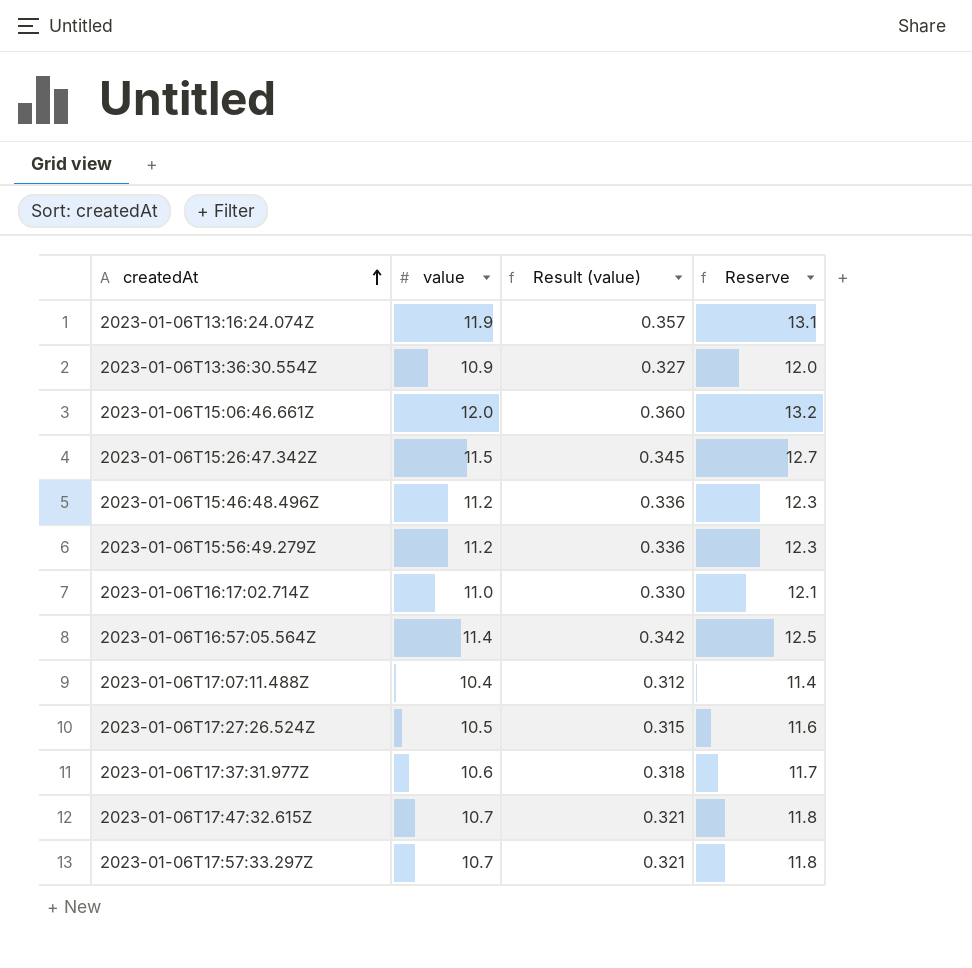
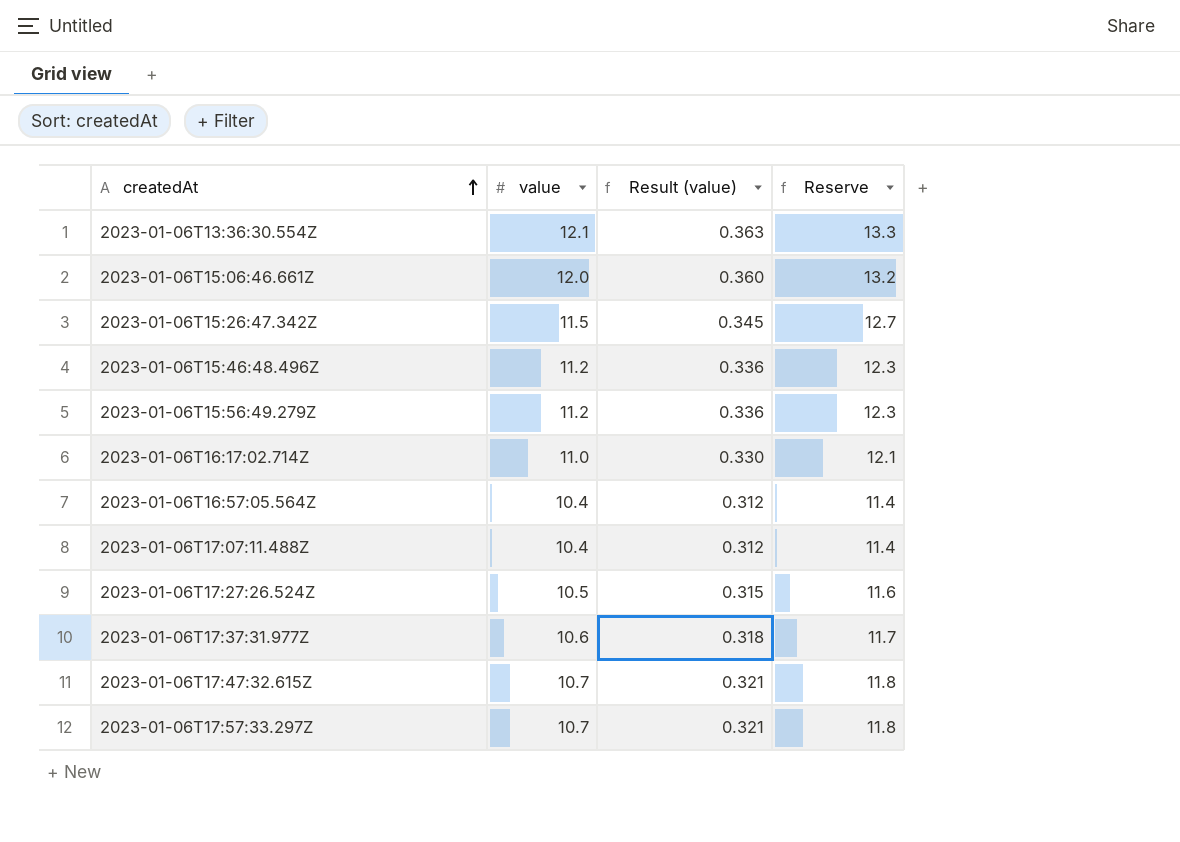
row 2023-01-06T13:16:24.074Z: 11.9 | 0.357 | 13.1 -> none
2023-01-06T13:36:30.554Z | value: 10.9 -> 12.1
2023-01-06T13:36:30.554Z | Result (value): 0.327 -> 0.363
2023-01-06T13:36:30.554Z | Reserve: 12.0 -> 13.3
2023-01-06T16:57:05.564Z | value: 11.4 -> 10.4
2023-01-06T16:57:05.564Z | Result (value): 0.342 -> 0.312
2023-01-06T16:57:05.564Z | Reserve: 12.5 -> 11.4

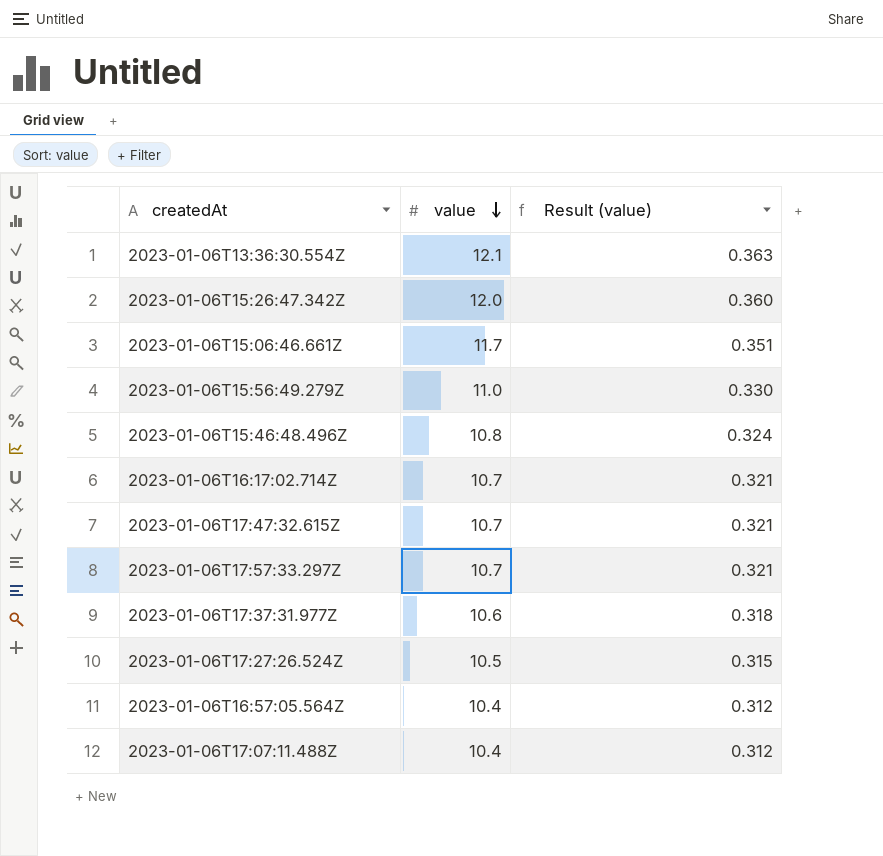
row order: createdAt ascending -> value descending
column Reserve | formula: [value] * 1.1 -> none
2023-01-06T15:26:47.342Z | value: 11.5 -> 12.0
2023-01-06T15:26:47.342Z | Result (value): 0.345 -> 0.360
2023-01-06T15:06:46.661Z | value: 12.0 -> 11.7
2023-01-06T15:06:46.661Z | Result (value): 0.360 -> 0.351
2023-01-06T15:56:49.279Z | value: 11.2 -> 11.0
2023-01-06T15:56:49.279Z | Result (value): 0.336 -> 0.330
2023-01-06T15:46:48.496Z | value: 11.2 -> 10.8
2023-01-06T15:46:48.496Z | Result (value): 0.336 -> 0.324
2023-01-06T16:17:02.714Z | value: 11.0 -> 10.7
2023-01-06T16:17:02.714Z | Result (value): 0.330 -> 0.321

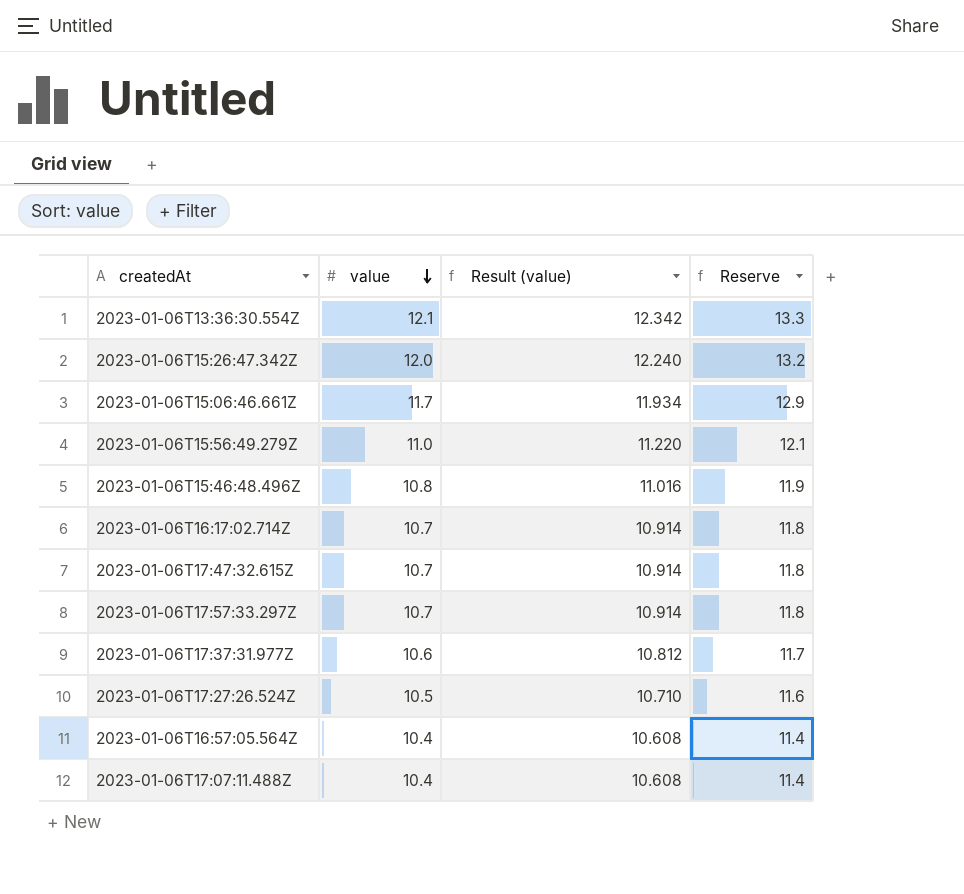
column Result (value) | formula: [value] * 0.03 -> [value] * 1.02
column Reserve | formula: none -> [value] * 1.1

